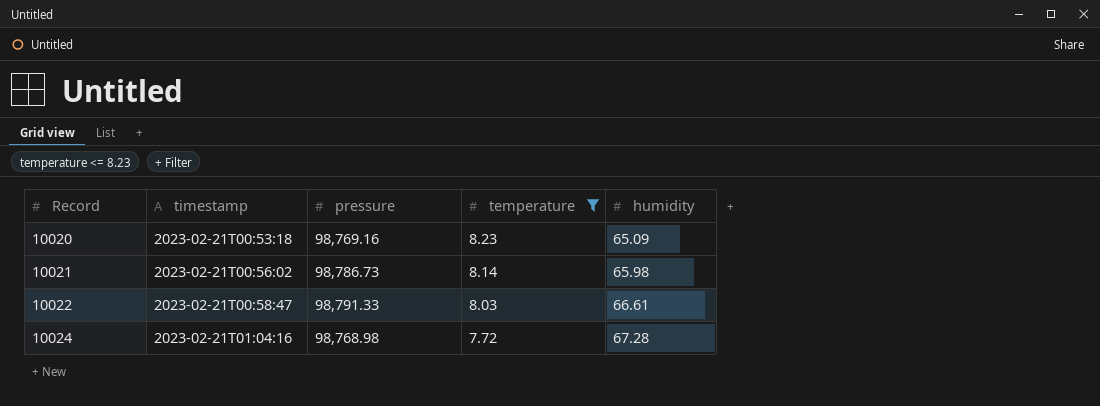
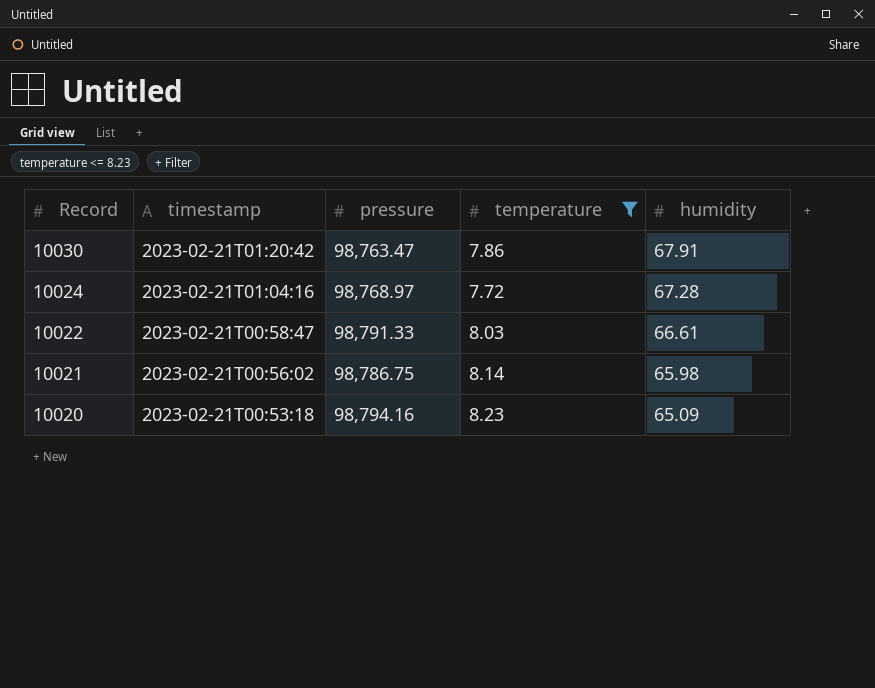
row order: Record ascending -> Record descending
row 10030: none -> 2023-02-21T01:20:42 | 98,763.47 | 7.86 | 67.91
10024 | pressure: 98,768.98 -> 98,768.97
10021 | pressure: 98,786.73 -> 98,786.75
10020 | pressure: 98,769.16 -> 98,794.16

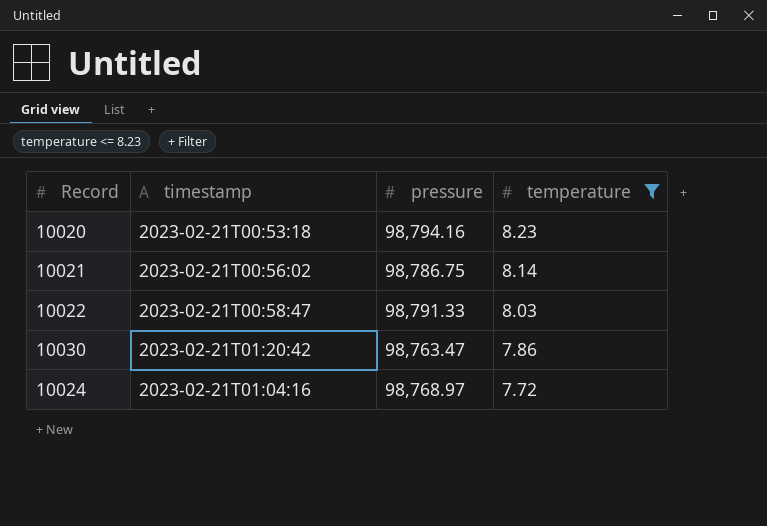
row order: Record descending -> temperature descending
column humidity | position: 5 -> none

